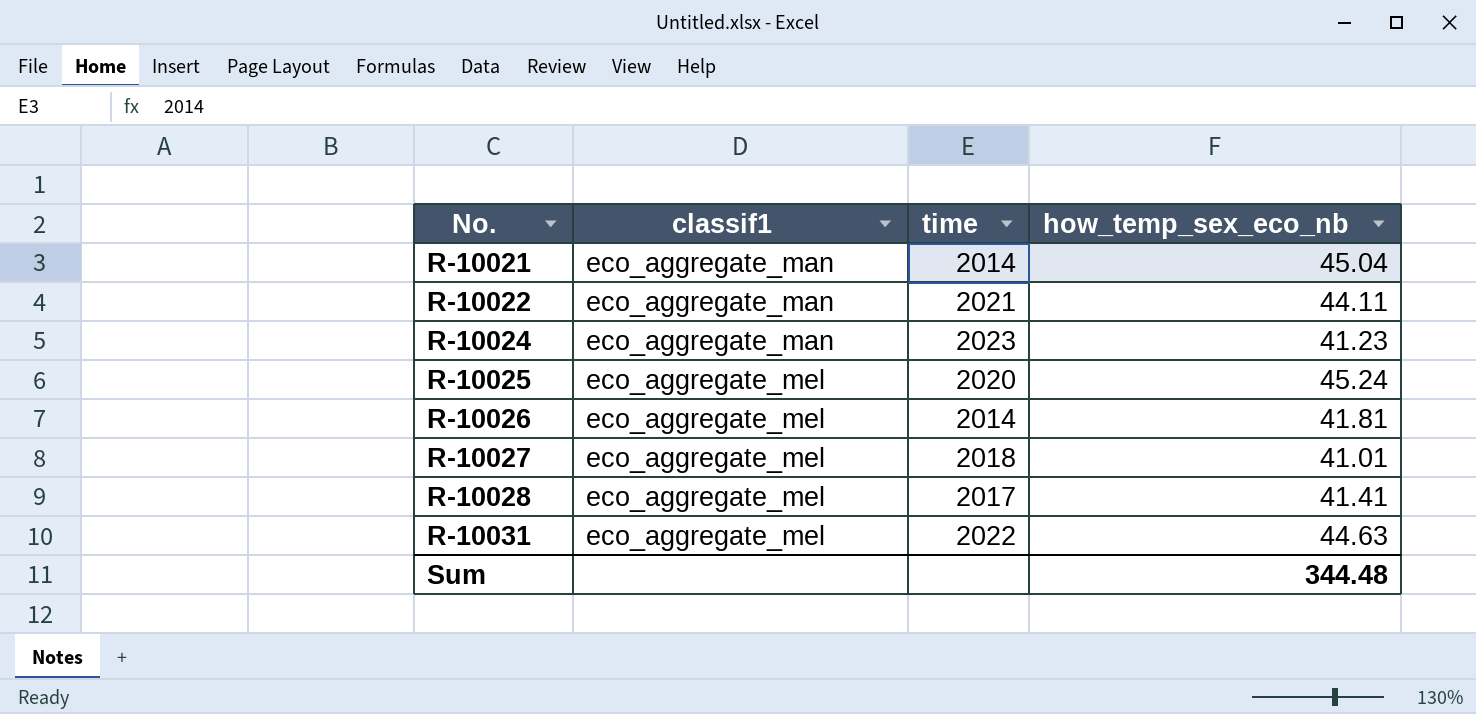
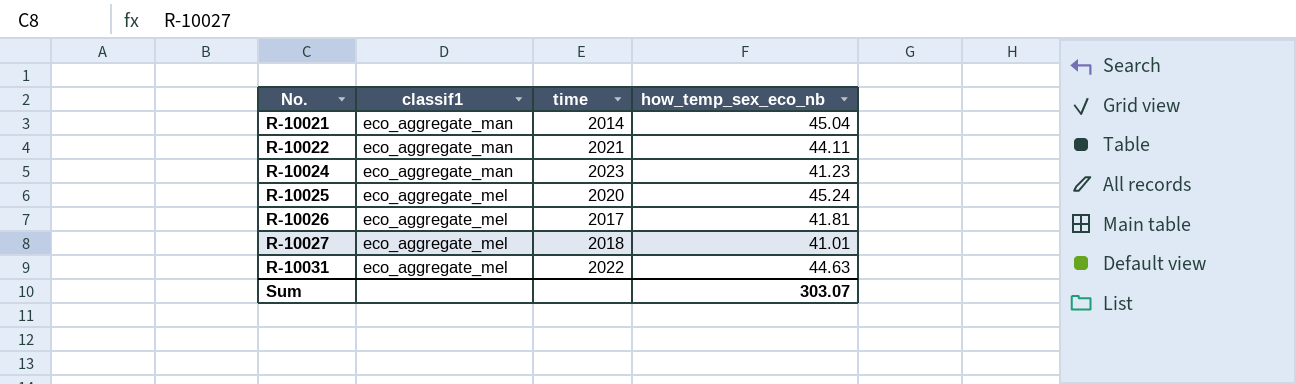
row R-10028: eco_aggregate_mel | 2017 | 41.41 -> none
R-10026 | time: 2014 -> 2017
Sum | how_temp_sex_eco_nb: 344.48 -> 303.07

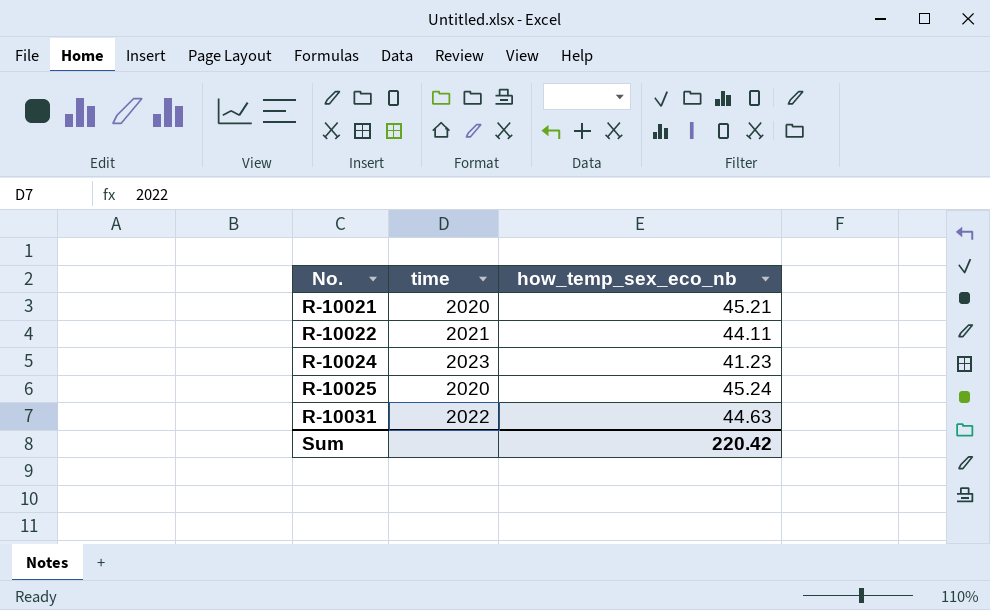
column classif1 | position: 2 -> none
row R-10026: eco_aggregate_mel | 2017 | 41.81 -> none
row R-10027: eco_aggregate_mel | 2018 | 41.01 -> none
R-10021 | time: 2014 -> 2020
R-10021 | how_temp_sex_eco_nb: 45.04 -> 45.21
Sum | how_temp_sex_eco_nb: 303.07 -> 220.42

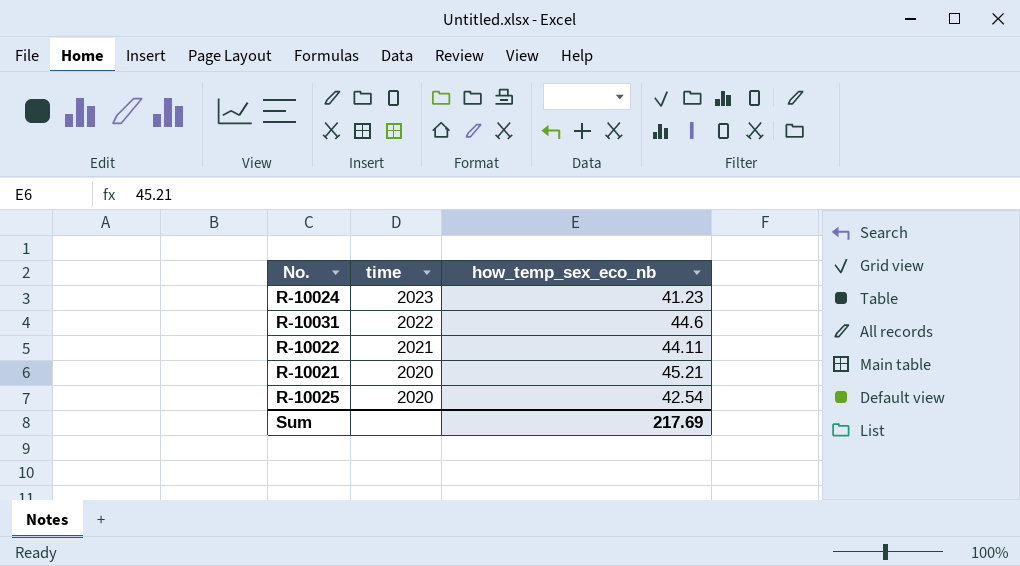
row order: No. ascending -> time descending
R-10031 | how_temp_sex_eco_nb: 44.63 -> 44.6
R-10025 | how_temp_sex_eco_nb: 45.24 -> 42.54
Sum | how_temp_sex_eco_nb: 220.42 -> 217.69

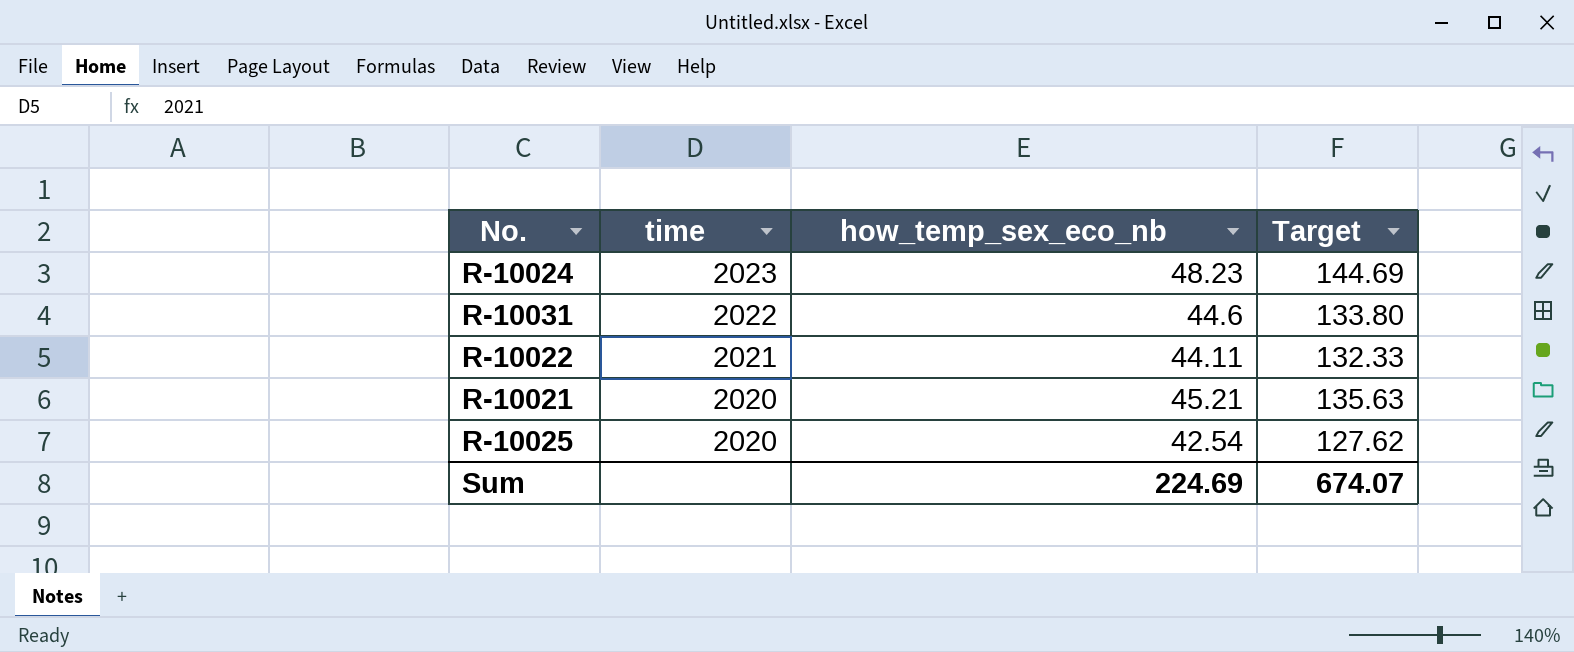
column Target | formula: none -> [how_temp_sex_eco_nb] * 3
R-10024 | how_temp_sex_eco_nb: 41.23 -> 48.23
Sum | how_temp_sex_eco_nb: 217.69 -> 224.69

